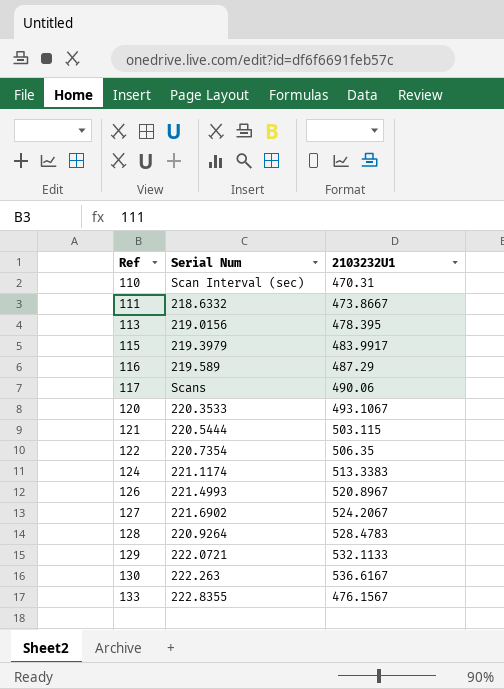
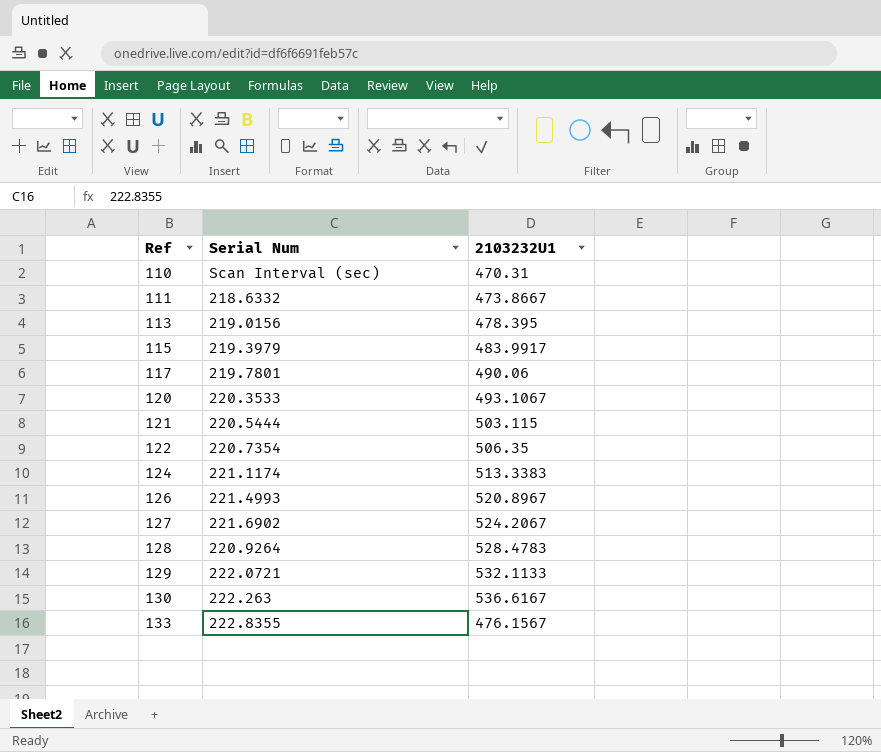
row 116: 219.589 | 487.29 -> none
117 | Serial Num: Scans -> 219.7801

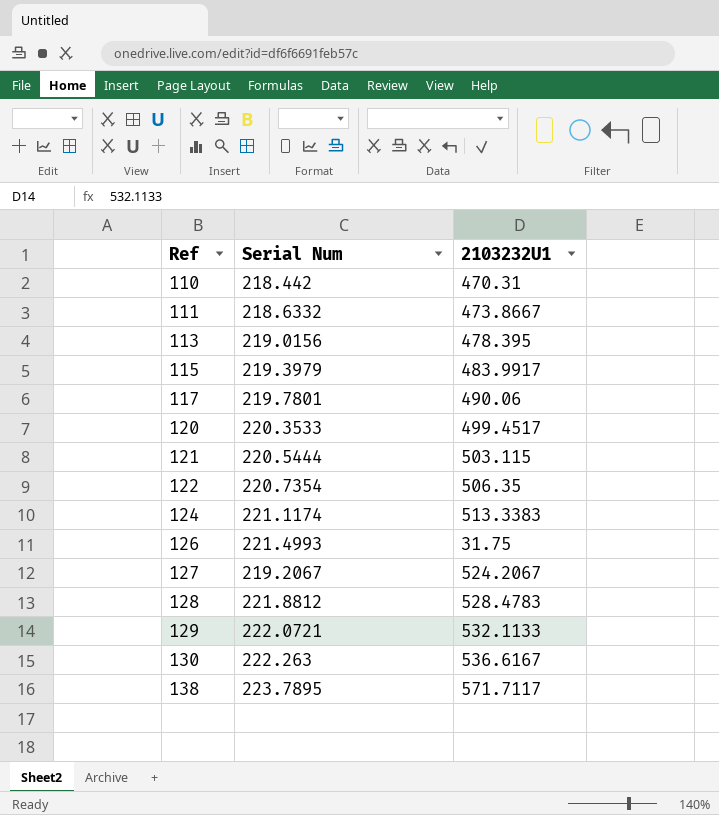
row 133: 222.8355 | 476.1567 -> none
110 | Serial Num: Scan Interval (sec) -> 218.442
120 | 2103232U1: 493.1067 -> 499.4517
126 | 2103232U1: 520.8967 -> 31.75
127 | Serial Num: 221.6902 -> 219.2067
128 | Serial Num: 220.9264 -> 221.8812
row 138: none -> 223.7895 | 571.7117

